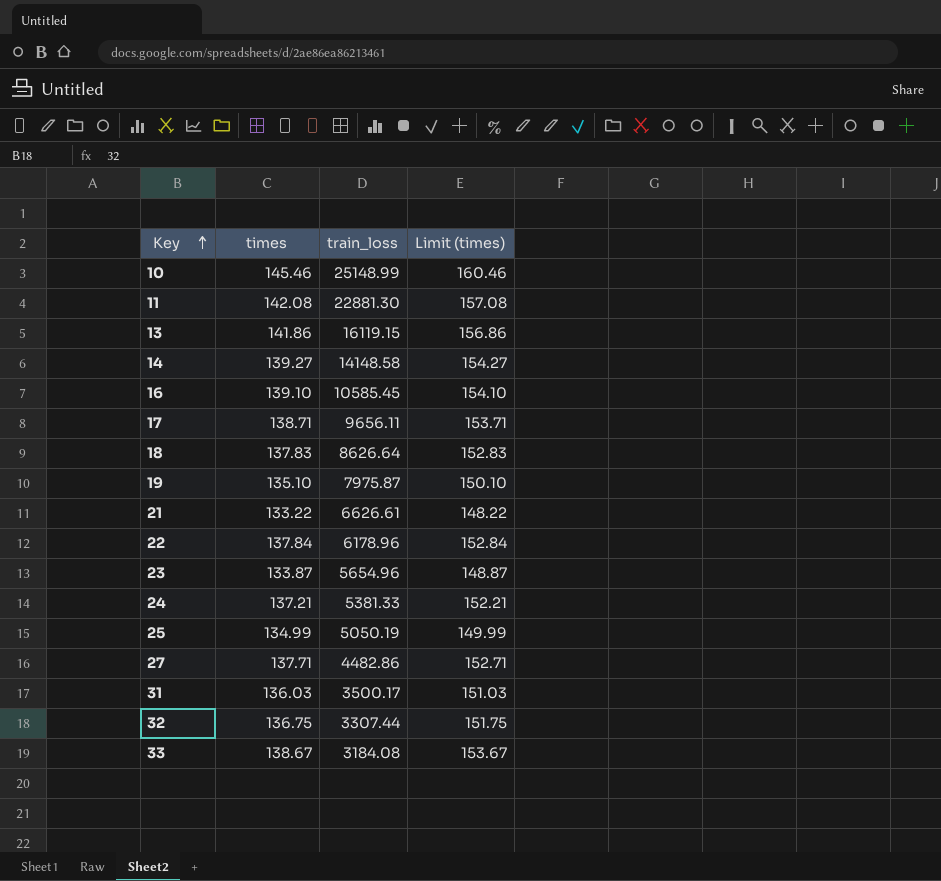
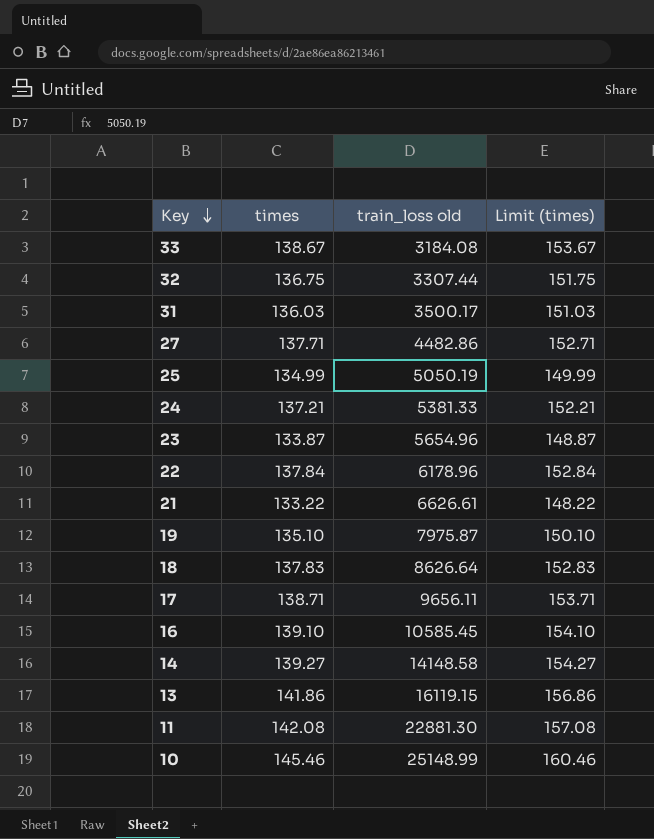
row order: Key ascending -> Key descending
column name: train_loss -> train_loss old

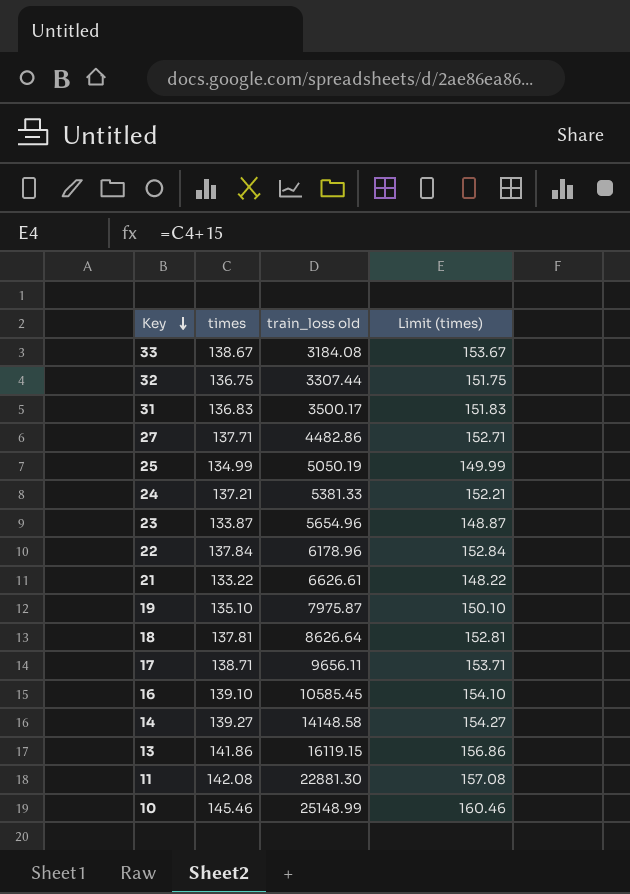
31 | times: 136.03 -> 136.83
31 | Limit (times): 151.03 -> 151.83
18 | times: 137.83 -> 137.81
18 | Limit (times): 152.83 -> 152.81

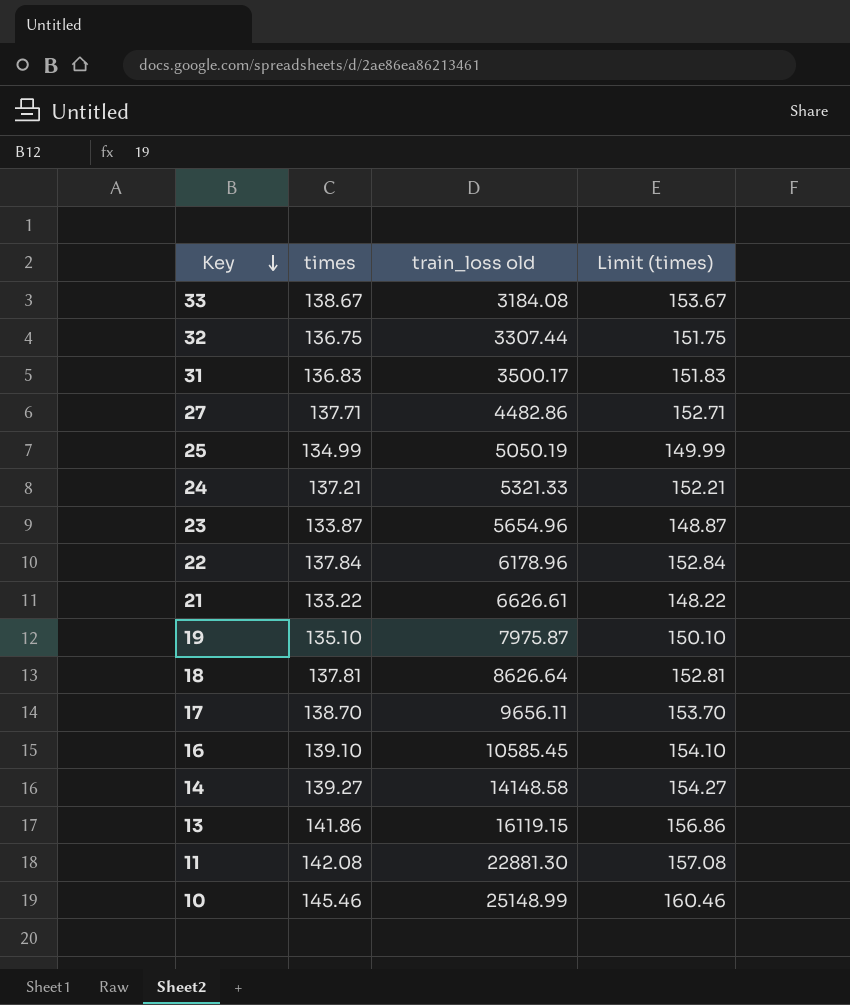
24 | train_loss old: 5381.33 -> 5321.33
17 | times: 138.71 -> 138.70
17 | Limit (times): 153.71 -> 153.70

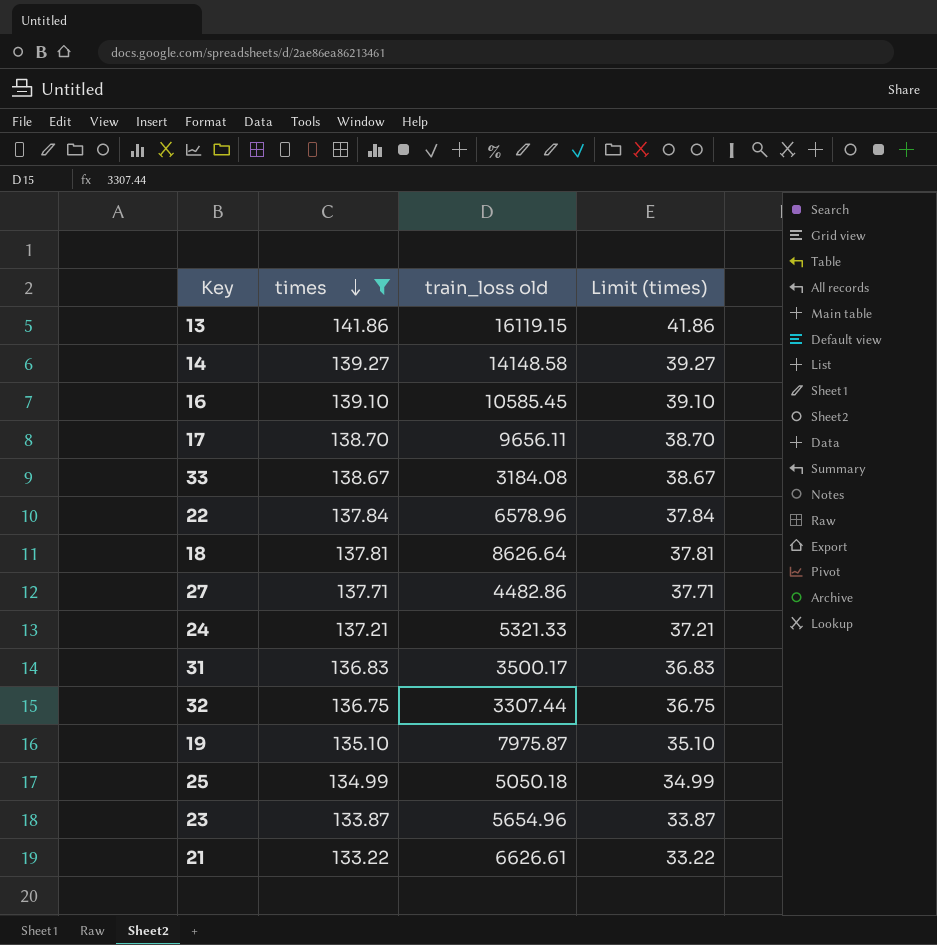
filter: none -> times <= 141.86
row order: Key descending -> times descending
column Limit (times) | formula: [times] + 15 -> [times] - 100
22 | train_loss old: 6178.96 -> 6578.96
25 | train_loss old: 5050.19 -> 5050.18

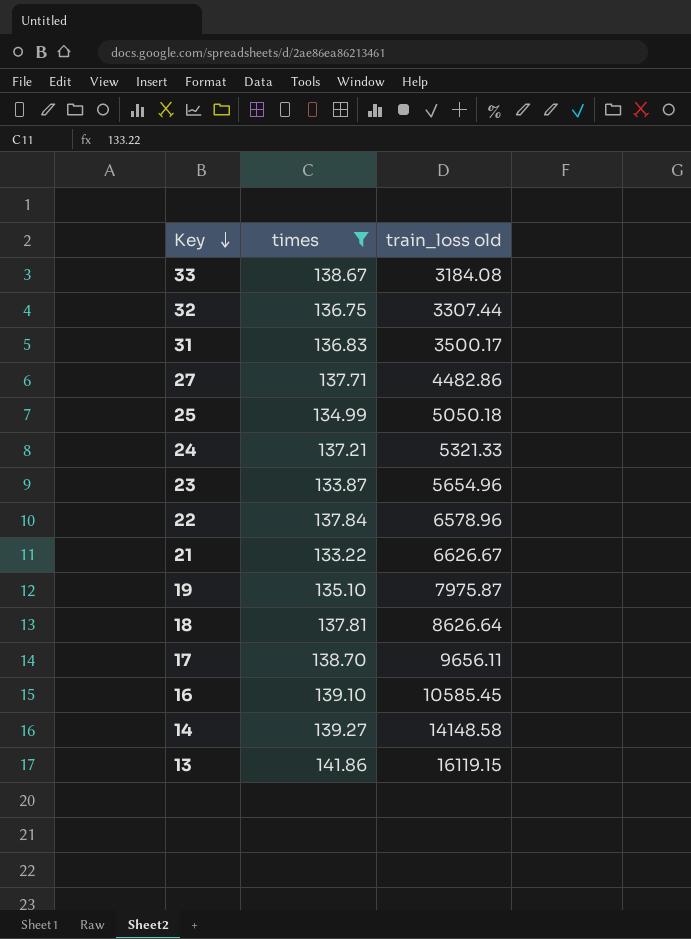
row order: times descending -> Key descending
column Limit (times) | formula: [times] - 100 -> none
21 | train_loss old: 6626.61 -> 6626.67

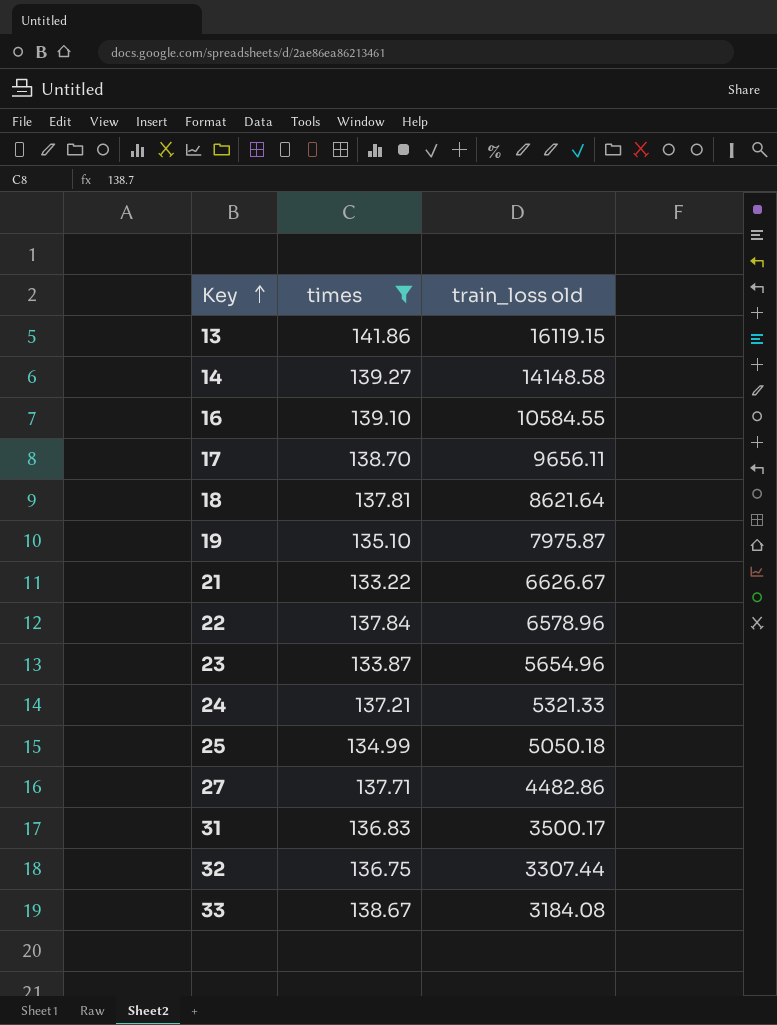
row order: Key descending -> Key ascending
16 | train_loss old: 10585.45 -> 10584.55
18 | train_loss old: 8626.64 -> 8621.64

